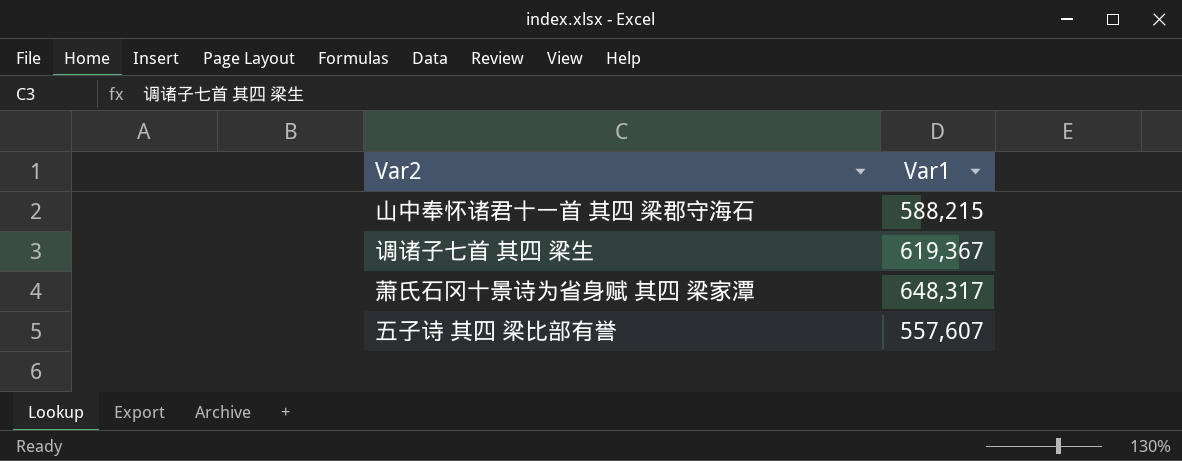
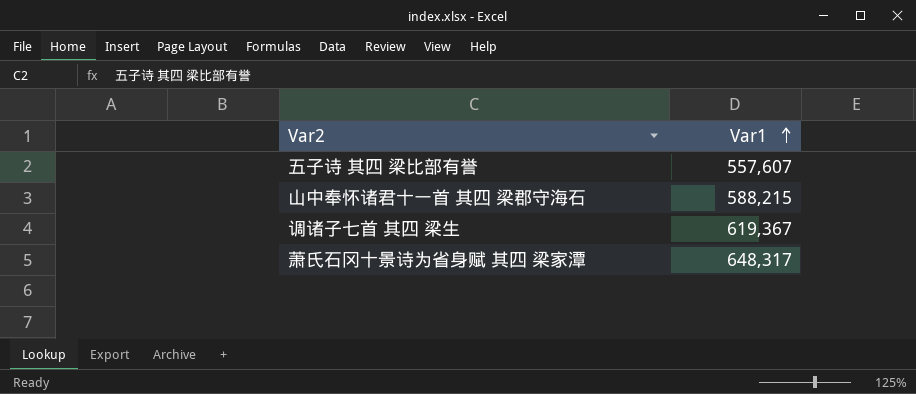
row order: none -> Var1 ascending

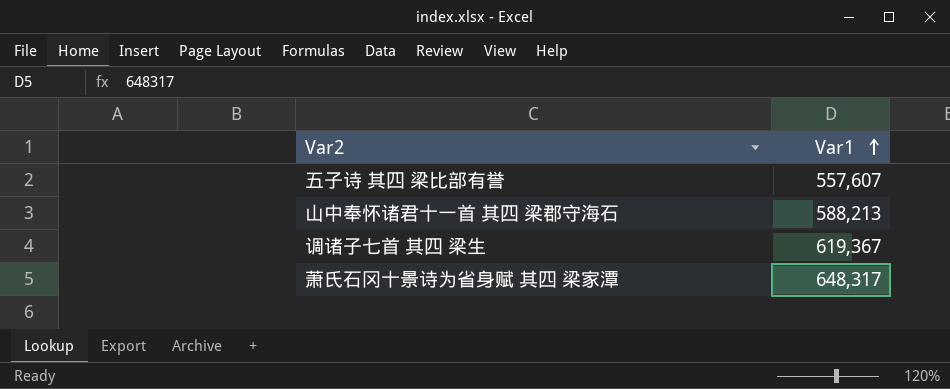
山中奉怀诸君十一首 其四 梁郡守海石 | Var1: 588,215 -> 588,213

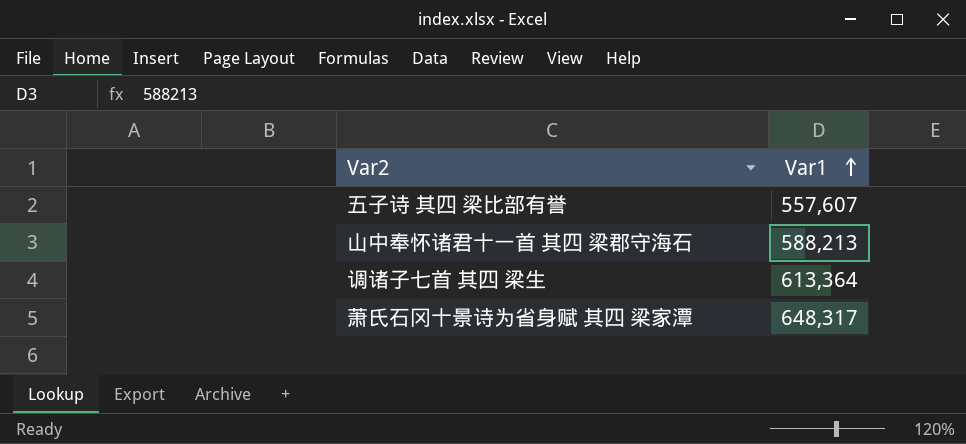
调诸子七首 其四 梁生 | Var1: 619,367 -> 613,364

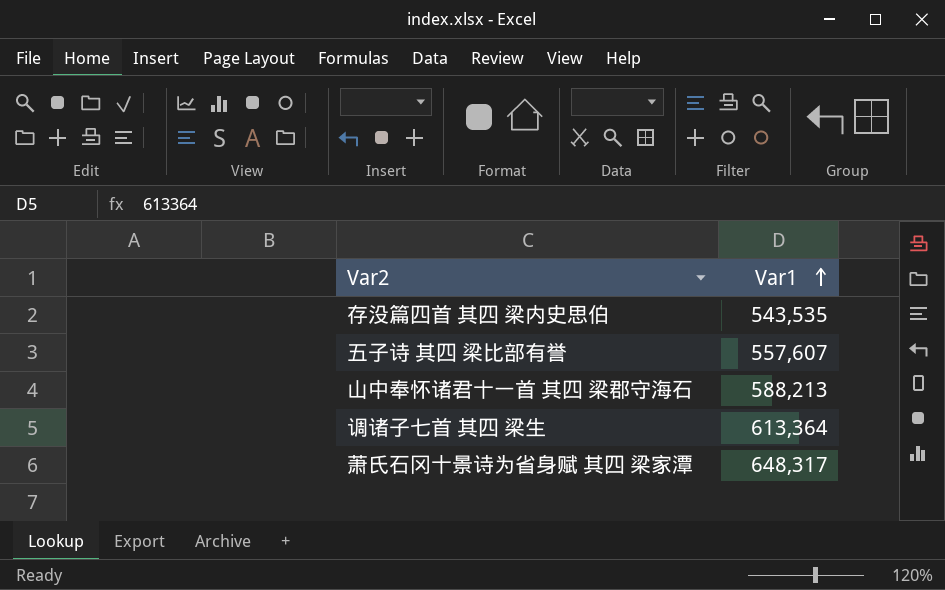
row 存没篇四首 其四 梁内史思伯: none -> 543,535

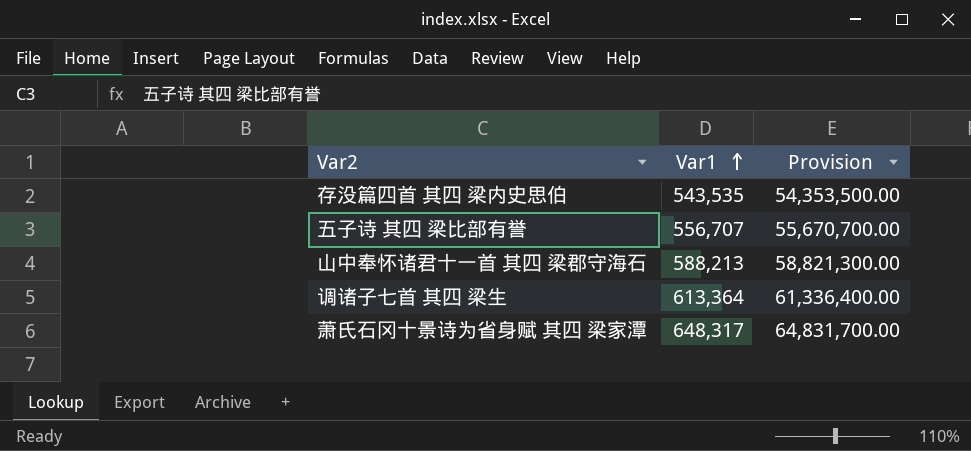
column Provision | formula: none -> [Var1] * 100
五子诗 其四 梁比部有誉 | Var1: 557,607 -> 556,707

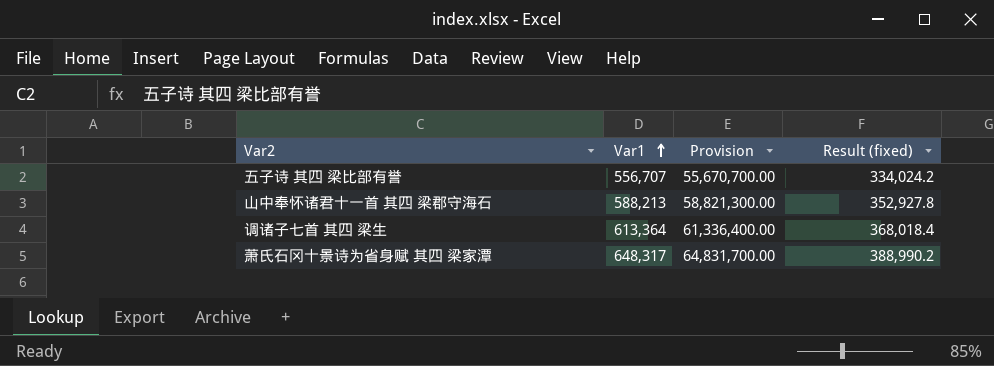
column Result (fixed) | formula: none -> [Var1] * 0.6
row 存没篇四首 其四 梁内史思伯: 543,535 | 54,353,500.00 -> none

